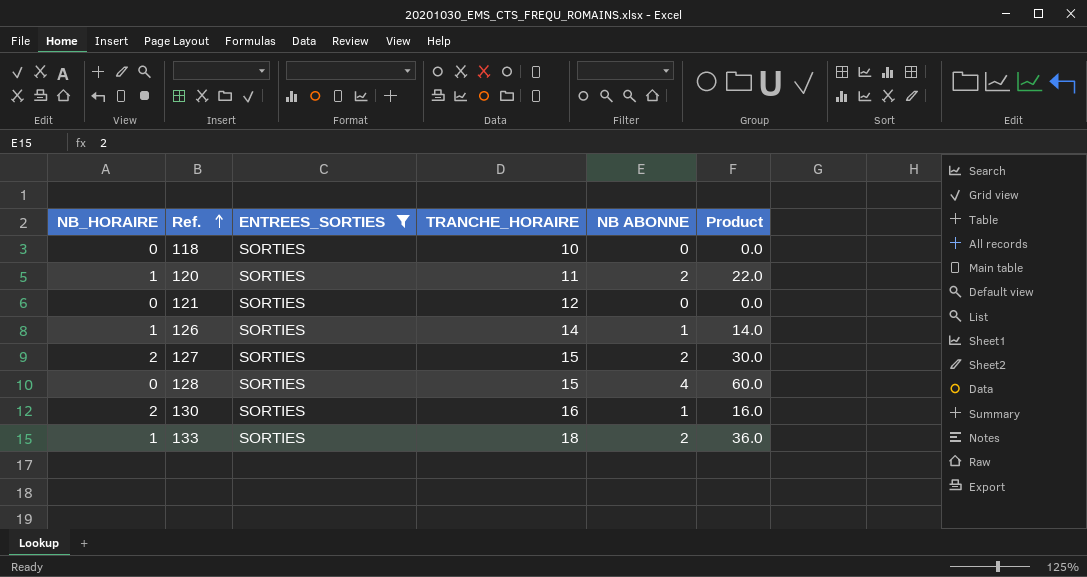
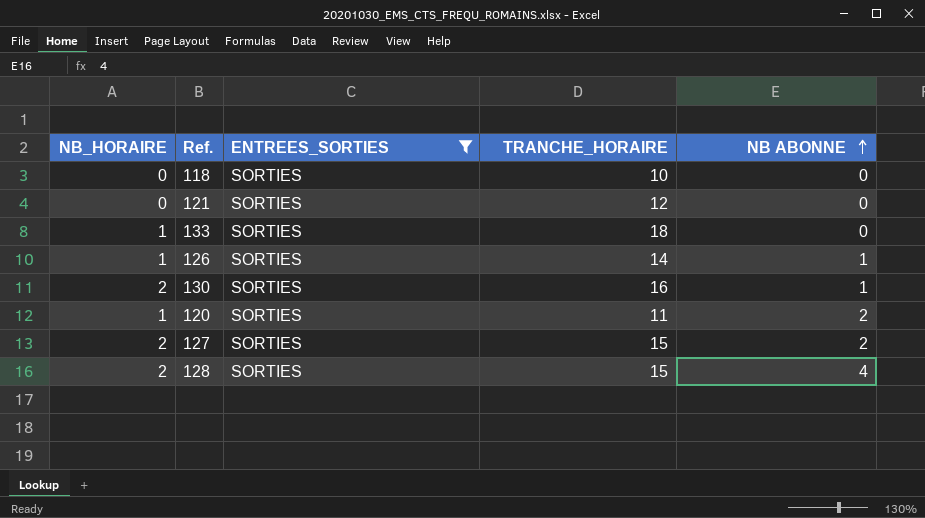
row order: Ref. ascending -> NB ABONNE ascending
column Product | formula: [TRANCHE_HORAIRE] * [NB ABONNE] -> none
133 | NB ABONNE: 2 -> 0
128 | NB_HORAIRE: 0 -> 2

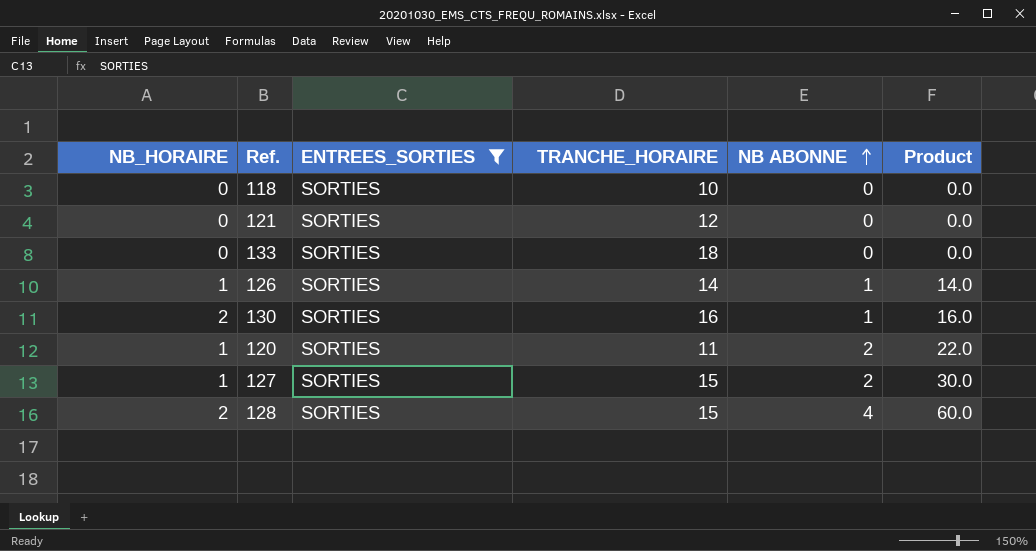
column Product | formula: none -> [TRANCHE_HORAIRE] * [NB ABONNE]
133 | NB_HORAIRE: 1 -> 0
127 | NB_HORAIRE: 2 -> 1

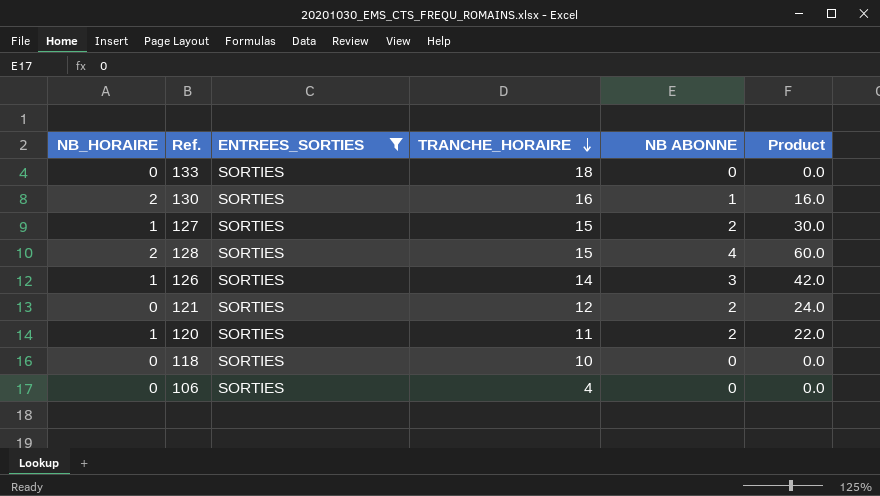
row order: NB ABONNE ascending -> TRANCHE_HORAIRE descending
126 | NB ABONNE: 1 -> 3
126 | Product: 14.0 -> 42.0
121 | NB ABONNE: 0 -> 2
121 | Product: 0.0 -> 24.0
row 106: none -> 0 | SORTIES | 4 | 0 | 0.0

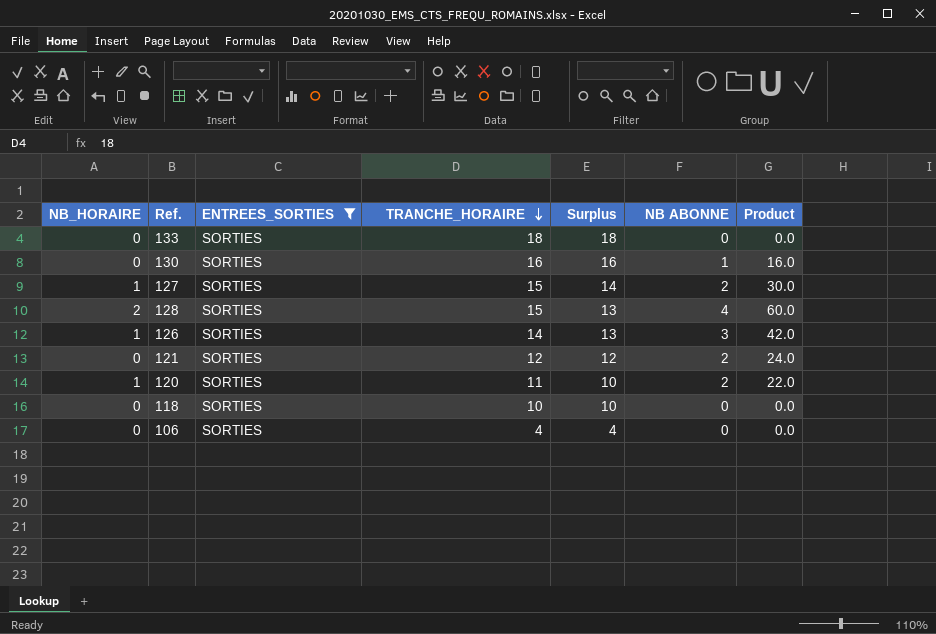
column Surplus | formula: none -> [TRANCHE_HORAIRE] - [NB_HORAIRE]
130 | NB_HORAIRE: 2 -> 0

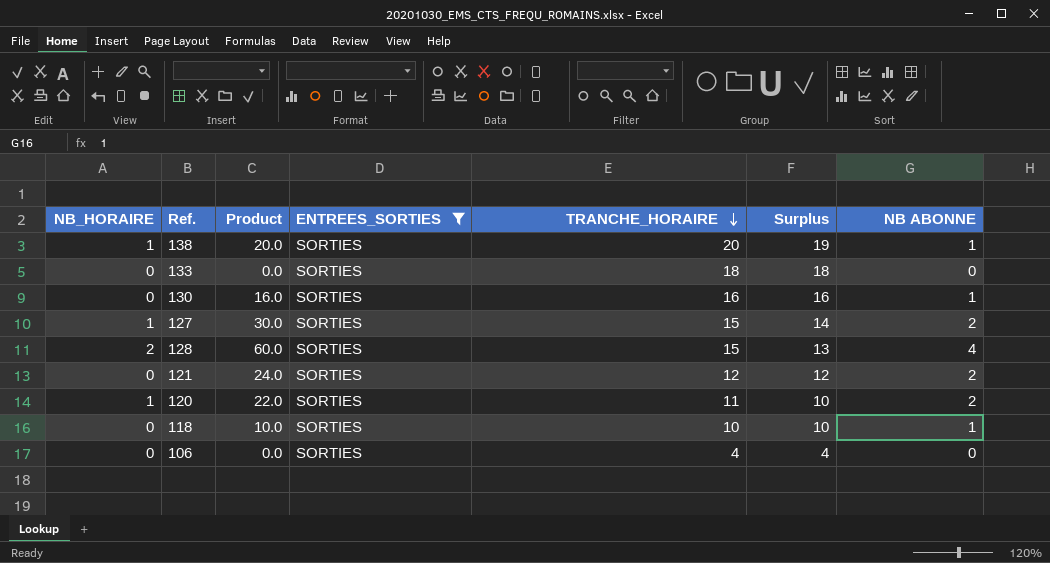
column Product | position: 7 -> 3
row 126: 1 | SORTIES | 14 | 13 | 3 | 42.0 -> none
row 138: none -> 1 | 20.0 | SORTIES | 20 | 19 | 1
118 | Product: 0.0 -> 10.0
118 | NB ABONNE: 0 -> 1

